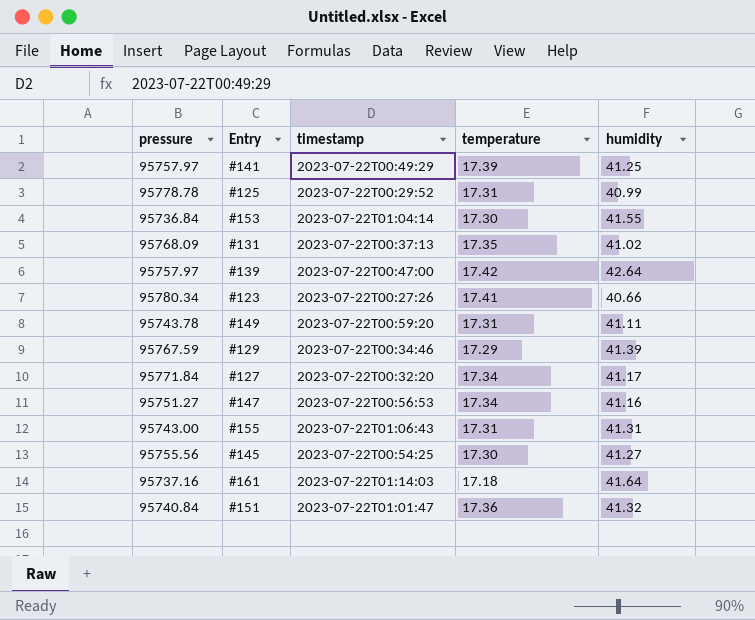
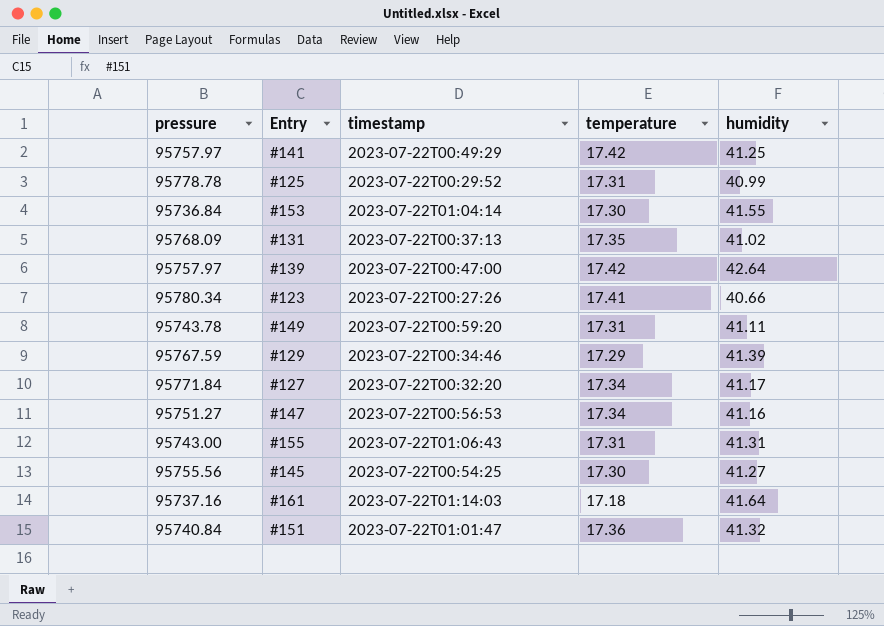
#141 | temperature: 17.39 -> 17.42

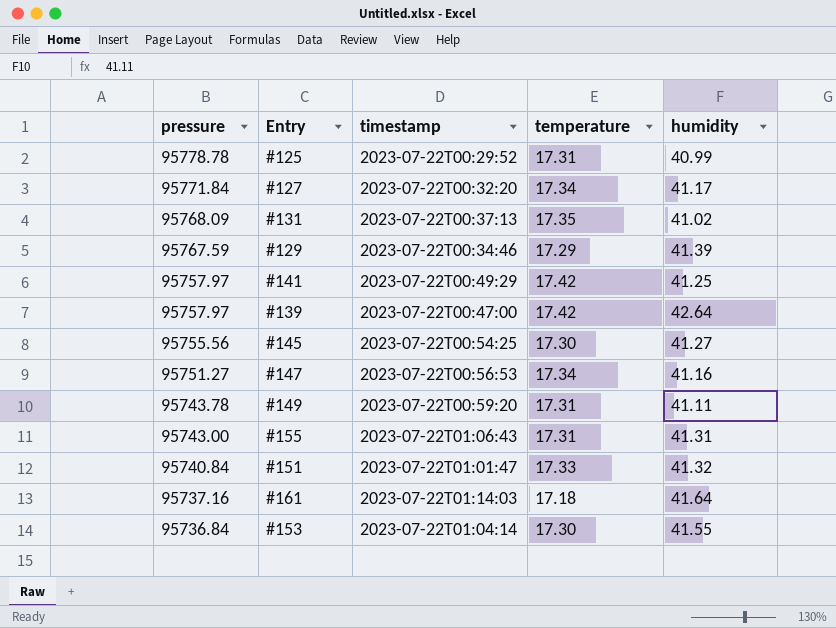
row order: none -> pressure descending
row #123: 95780.34 | 2023-07-22T00:27:26 | 17.41 | 40.66 -> none
#151 | temperature: 17.36 -> 17.33

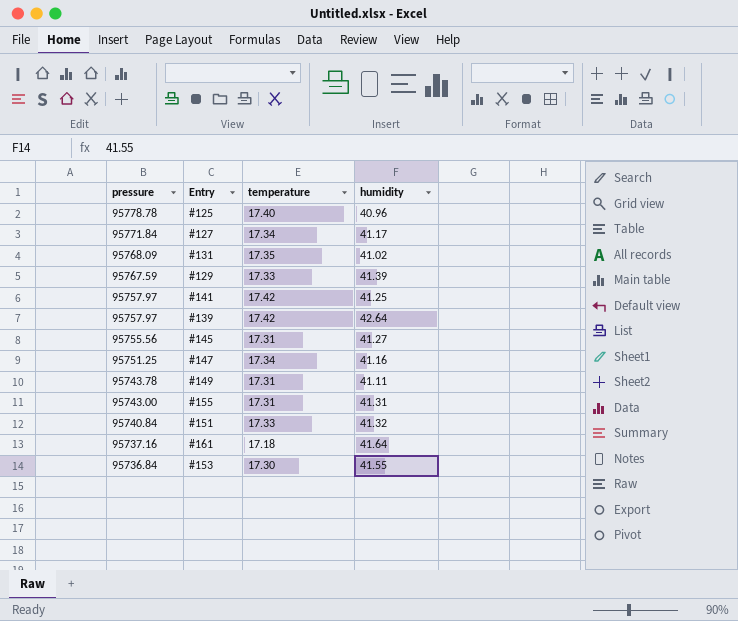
column timestamp | position: 3 -> none
#125 | temperature: 17.31 -> 17.40
#125 | humidity: 40.99 -> 40.96
#129 | temperature: 17.29 -> 17.33
#145 | temperature: 17.30 -> 17.31
#147 | pressure: 95751.27 -> 95751.25

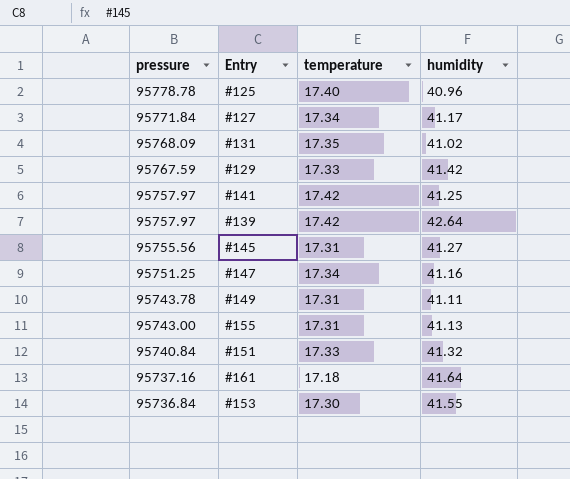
#129 | humidity: 41.39 -> 41.42
#155 | humidity: 41.31 -> 41.13

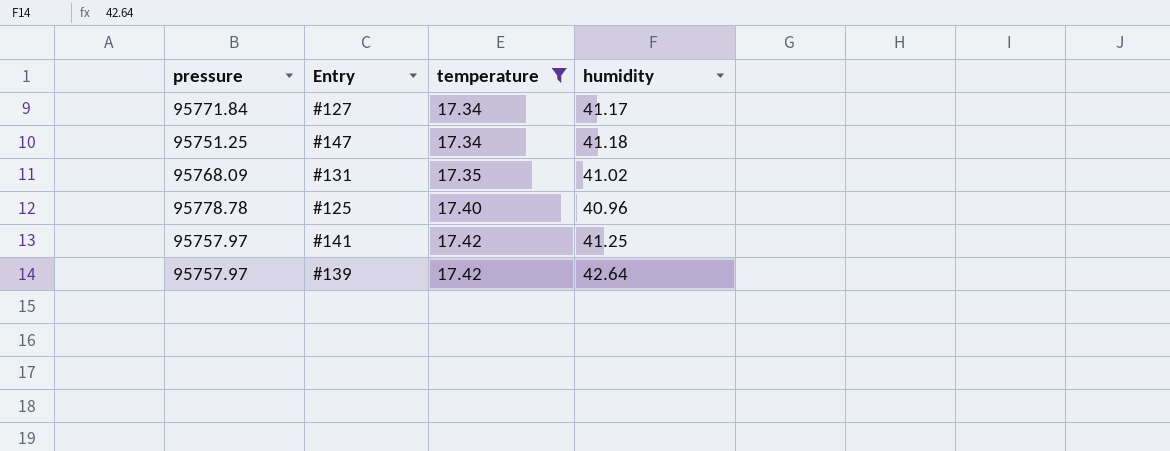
filter: none -> temperature >= 17.34
row order: pressure descending -> temperature ascending
#147 | humidity: 41.16 -> 41.18

